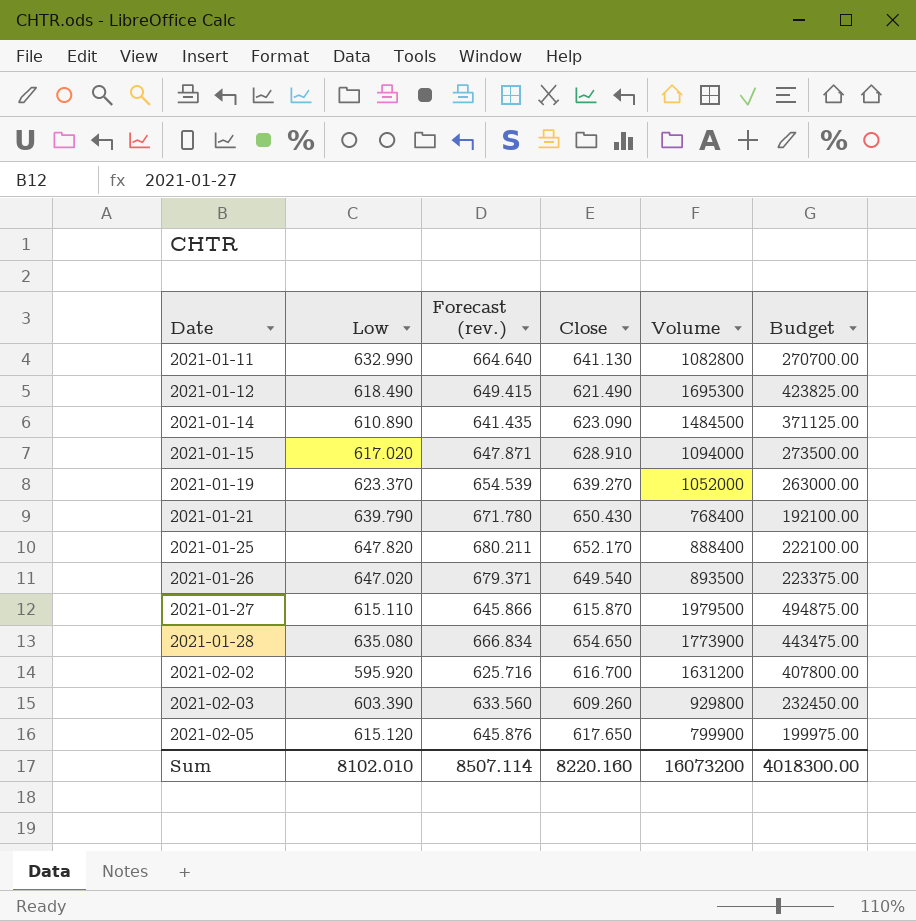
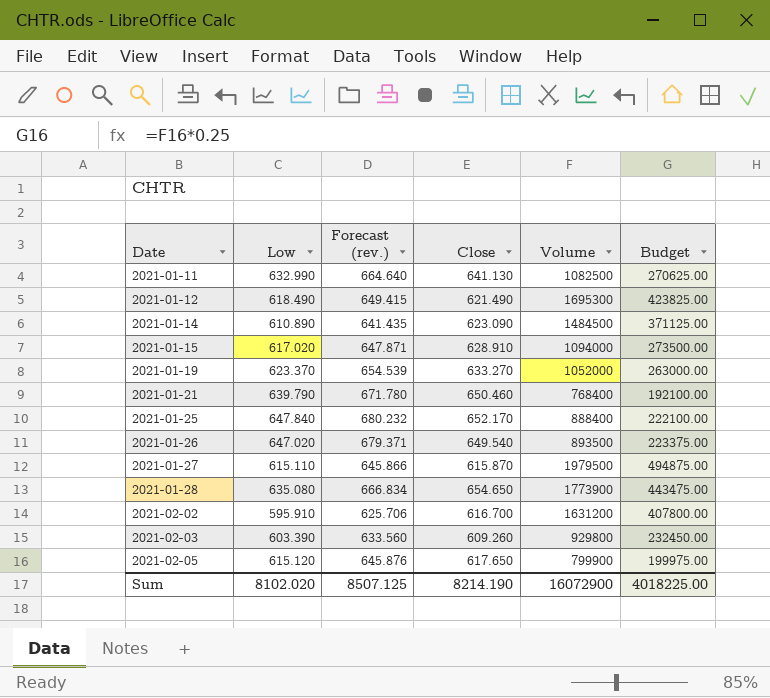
2021-01-11 | Volume: 1082800 -> 1082500
2021-01-11 | Budget: 270700.00 -> 270625.00
2021-01-19 | Close: 639.270 -> 633.270
2021-01-21 | Close: 650.430 -> 650.460
2021-01-25 | Low: 647.820 -> 647.840
2021-01-25 | Forecast (rev.): 680.211 -> 680.232
2021-02-02 | Low: 595.920 -> 595.910
2021-02-02 | Forecast (rev.): 625.716 -> 625.706
Sum | Low: 8102.010 -> 8102.020
Sum | Forecast (rev.): 8507.114 -> 8507.125
Sum | Close: 8220.160 -> 8214.190
Sum | Volume: 16073200 -> 16072900
Sum | Budget: 4018300.00 -> 4018225.00

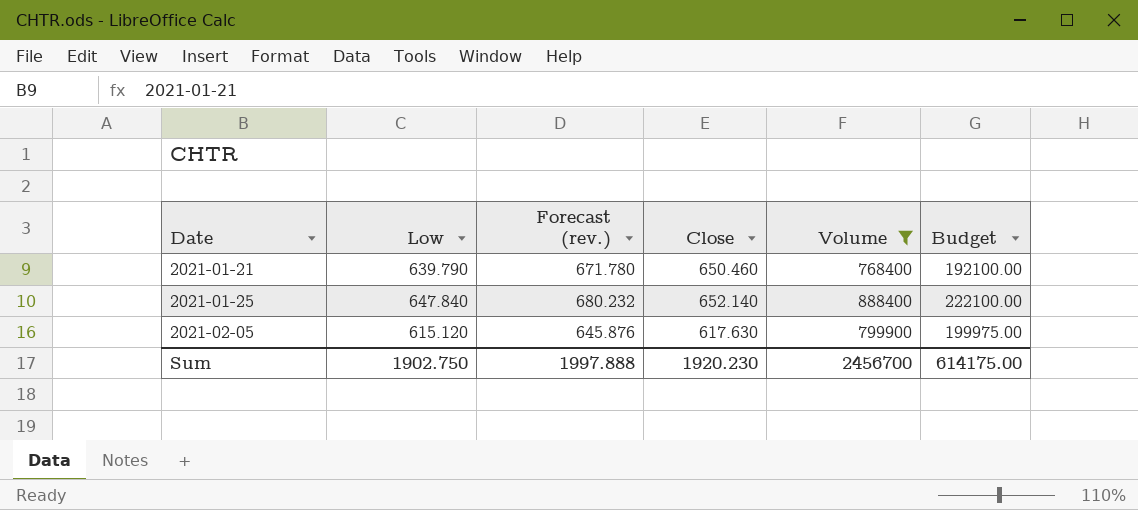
filter: none -> Volume <= 888400
2021-01-25 | Close: 652.170 -> 652.140
2021-02-05 | Close: 617.650 -> 617.630
Sum | Low: 8102.020 -> 1902.750
Sum | Forecast (rev.): 8507.125 -> 1997.888
Sum | Close: 8214.190 -> 1920.230
Sum | Volume: 16072900 -> 2456700
Sum | Budget: 4018225.00 -> 614175.00

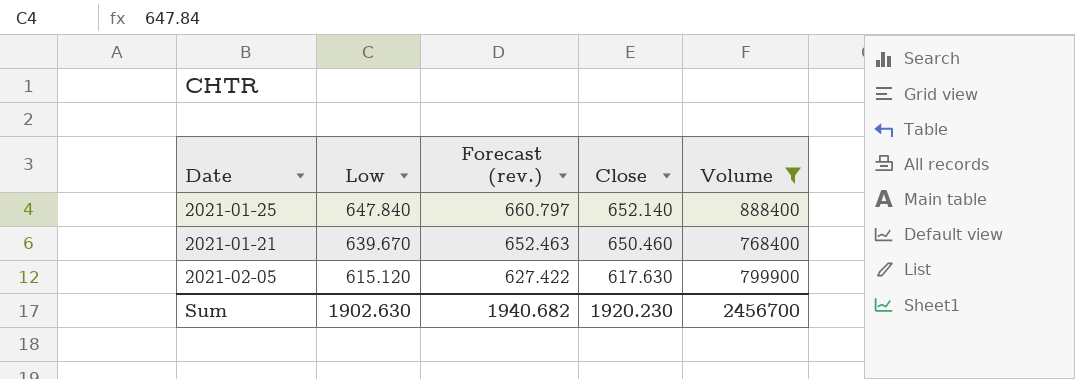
row order: Date ascending -> Low descending
column Budget | formula: [Volume] * 0.25 -> none
column Forecast (rev.) | formula: [Low] * 1.05 -> [Low] * 1.02
2021-01-21 | Low: 639.790 -> 639.670
Sum | Low: 1902.750 -> 1902.630
Sum | Forecast (rev.): 1997.888 -> 1940.682

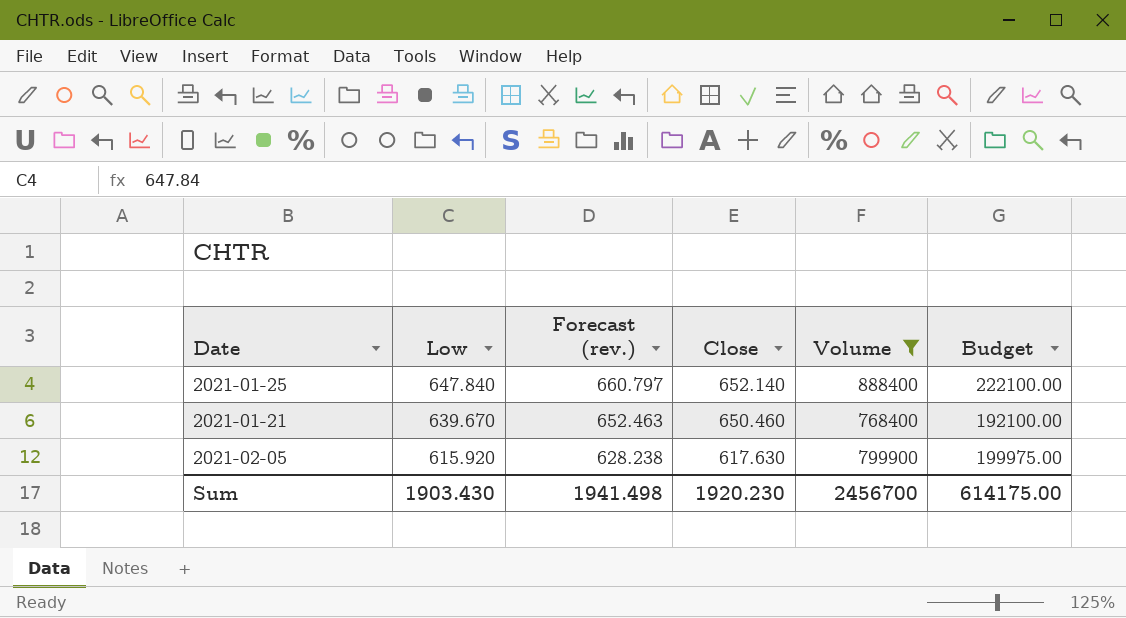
column Budget | formula: none -> [Volume] * 0.25
2021-02-05 | Low: 615.120 -> 615.920
2021-02-05 | Forecast (rev.): 627.422 -> 628.238
Sum | Low: 1902.630 -> 1903.430
Sum | Forecast (rev.): 1940.682 -> 1941.498

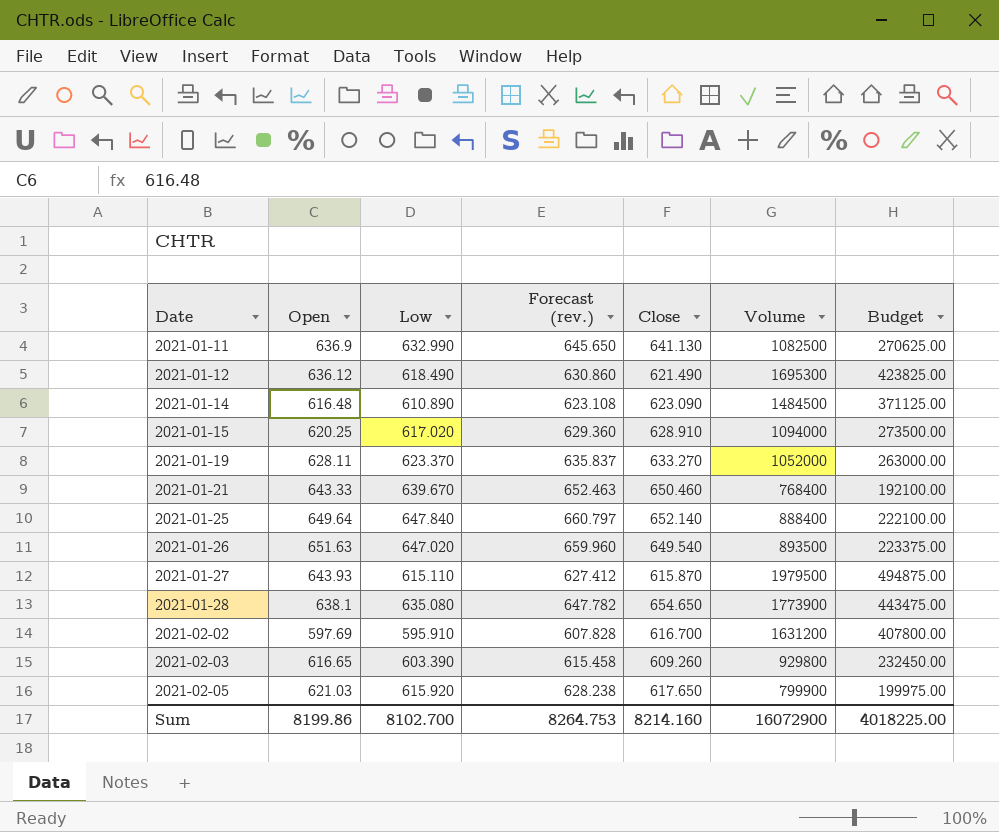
filter: Volume <= 888400 -> none
row order: Low descending -> Date ascending
column Open | position: none -> 2
2021-02-05 | Close: 617.630 -> 617.650
Sum | Low: 1903.430 -> 8102.700
Sum | Forecast (rev.): 1941.498 -> 8264.753
Sum | Close: 1920.230 -> 8214.160
Sum | Volume: 2456700 -> 16072900
Sum | Budget: 614175.00 -> 4018225.00

